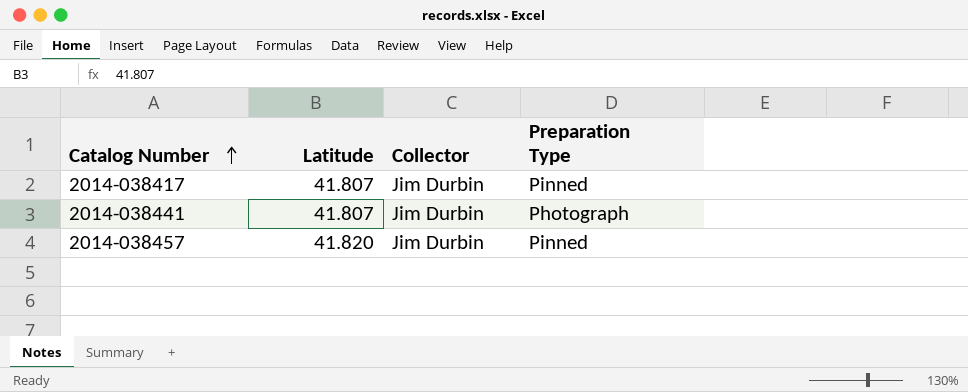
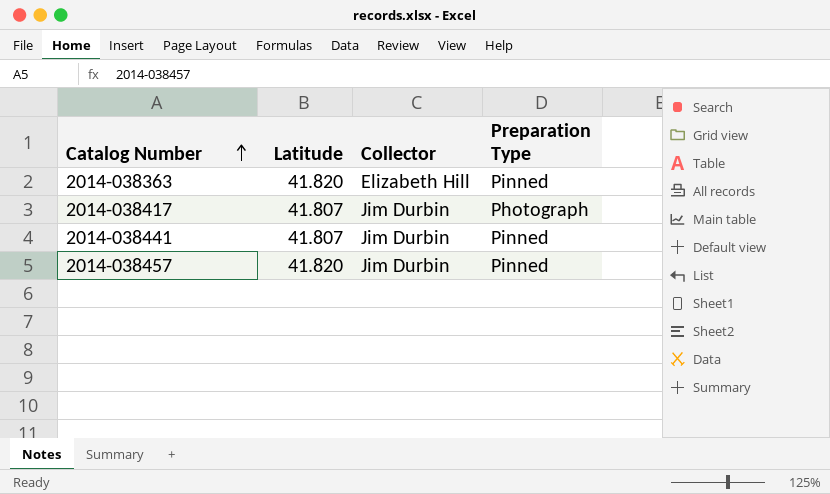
row 2014-038363: none -> 41.820 | Elizabeth Hill | Pinned
2014-038417 | Preparation Type: Pinned -> Photograph
2014-038441 | Preparation Type: Photograph -> Pinned

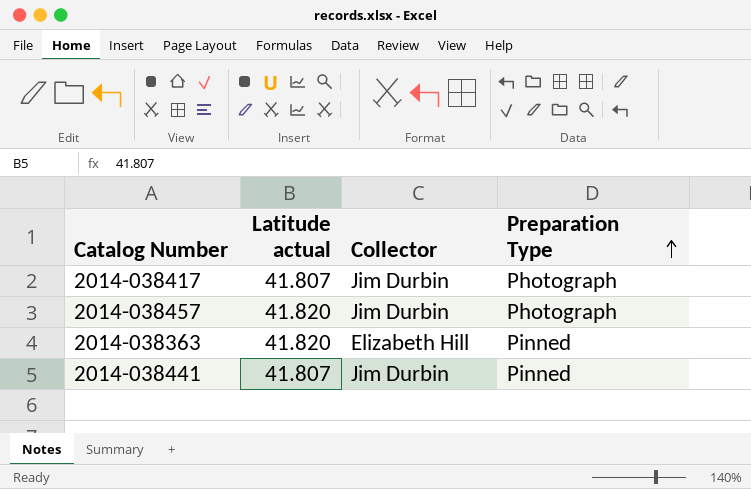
row order: Catalog Number ascending -> Preparation Type ascending
column name: Latitude -> Latitude actual
2014-038457 | Preparation Type: Pinned -> Photograph

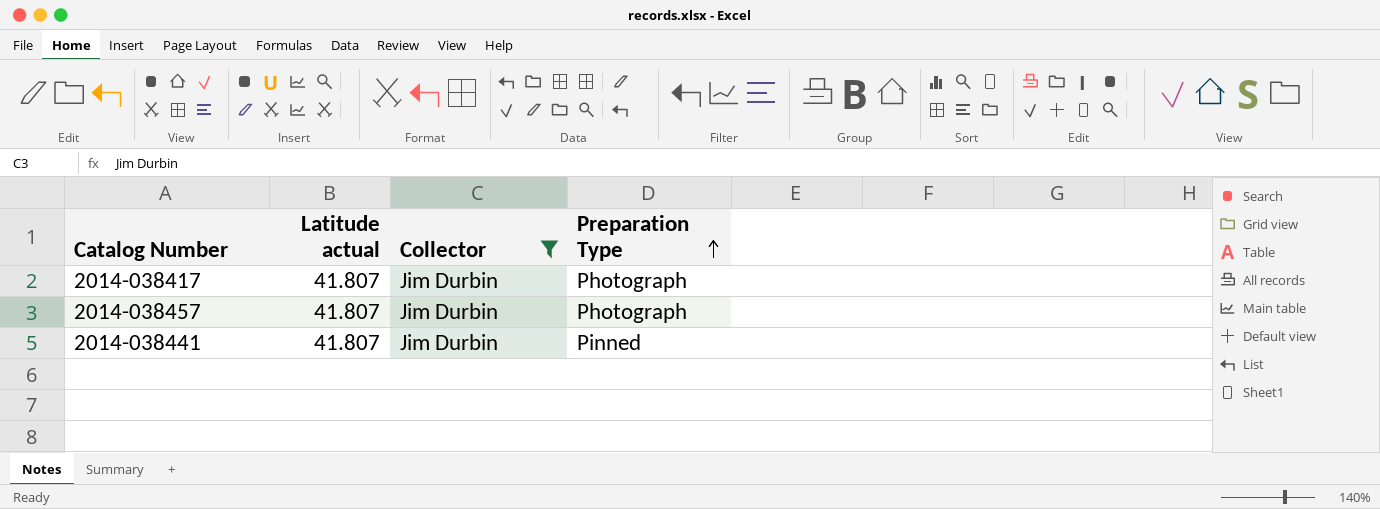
filter: none -> Collector = Jim Durbin
2014-038457 | Latitude actual: 41.820 -> 41.807

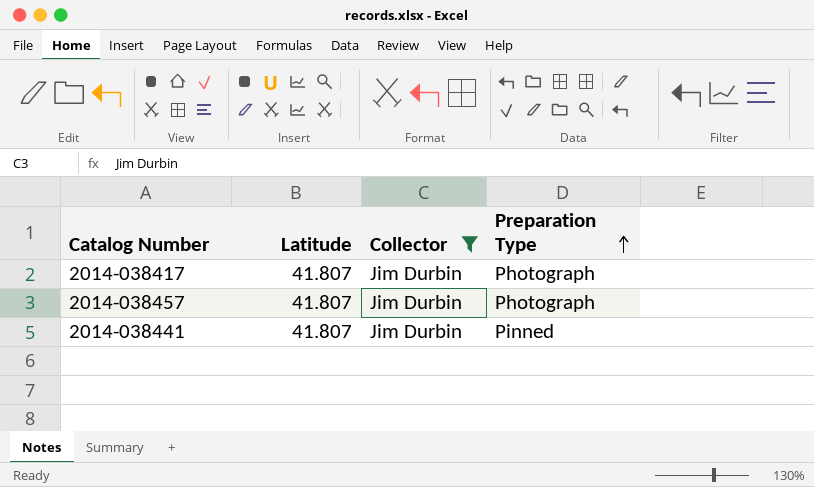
column name: Latitude actual -> Latitude

